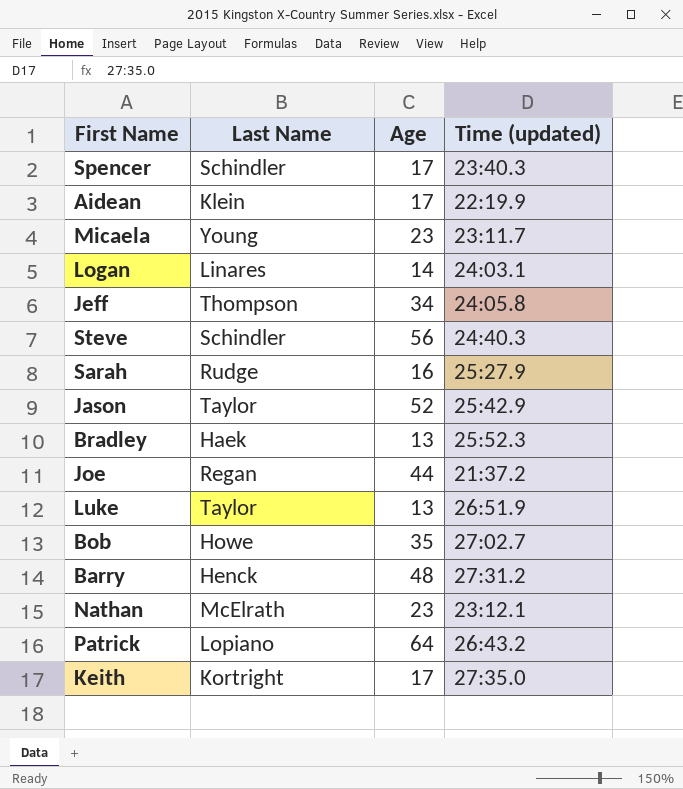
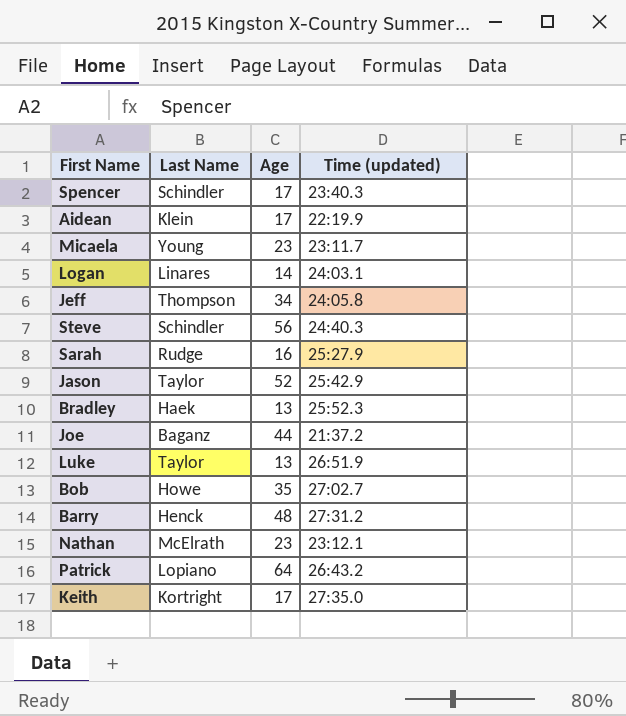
Joe | Last Name: Regan -> Baganz

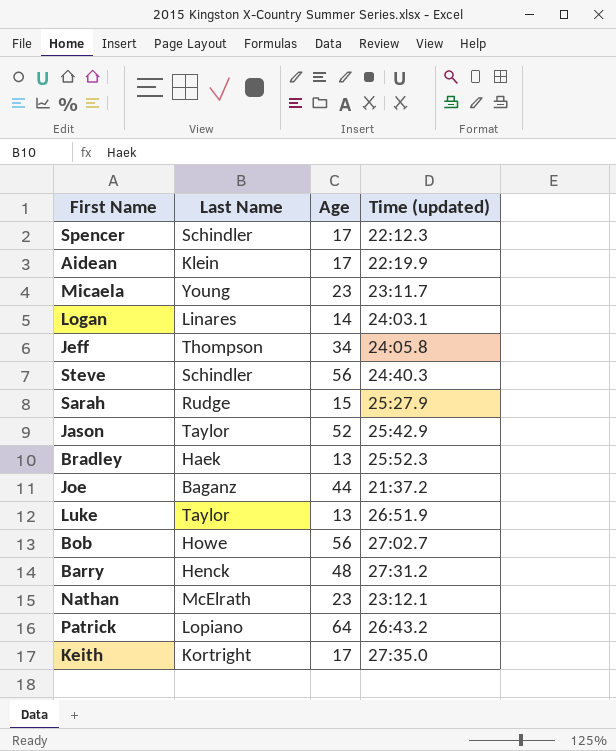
Spencer | Time (updated): 23:40.3 -> 22:12.3
Sarah | Age: 16 -> 15
Bob | Age: 35 -> 56

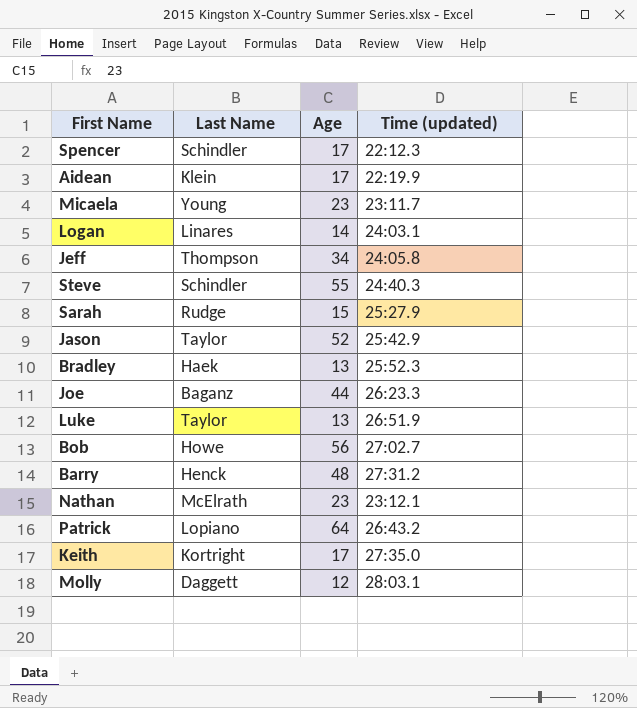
Steve | Age: 56 -> 55
Joe | Time (updated): 21:37.2 -> 26:23.3
row Molly: none -> Daggett | 12 | 28:03.1

